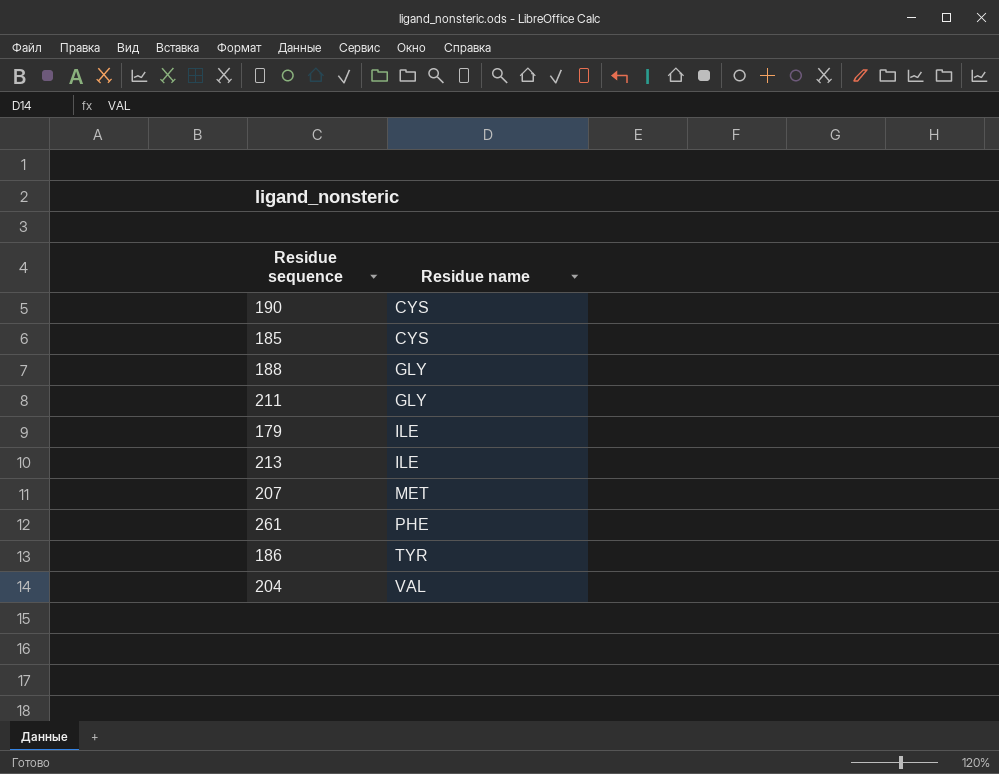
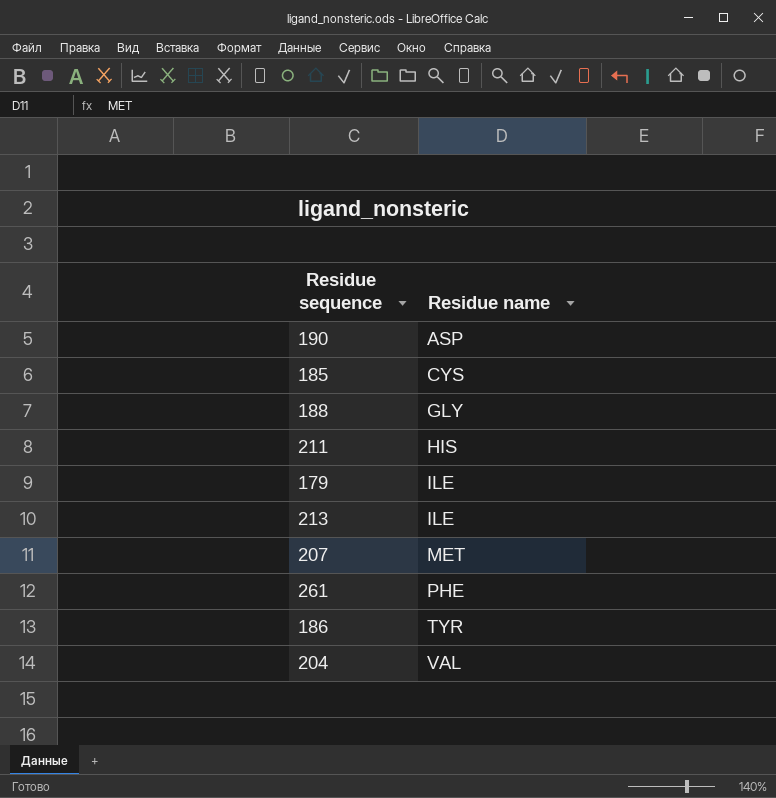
190 | Residue name: CYS -> ASP
211 | Residue name: GLY -> HIS

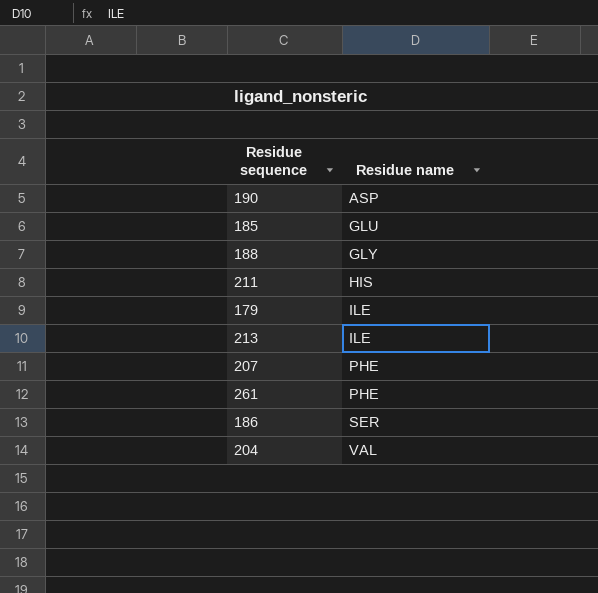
185 | Residue name: CYS -> GLU
207 | Residue name: MET -> PHE
186 | Residue name: TYR -> SER

